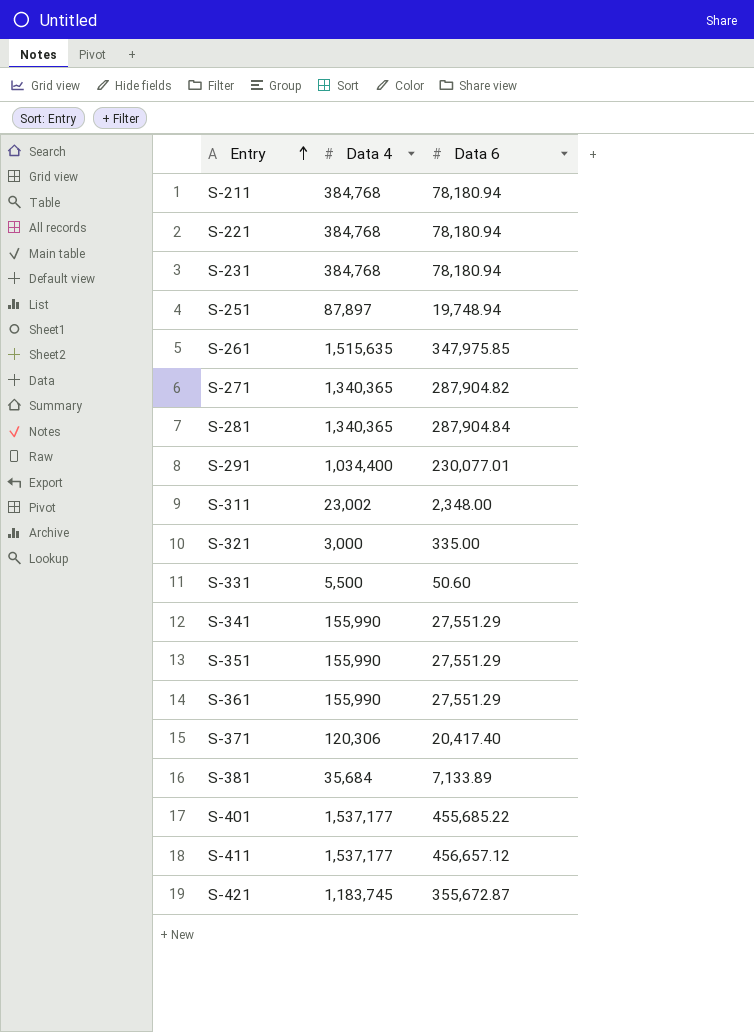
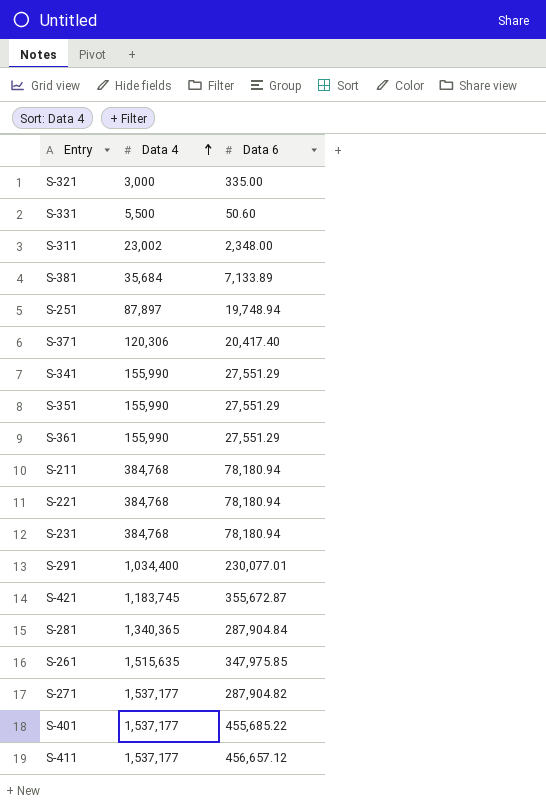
row order: Entry ascending -> Data 4 ascending
S-271 | Data 4: 1,340,365 -> 1,537,177

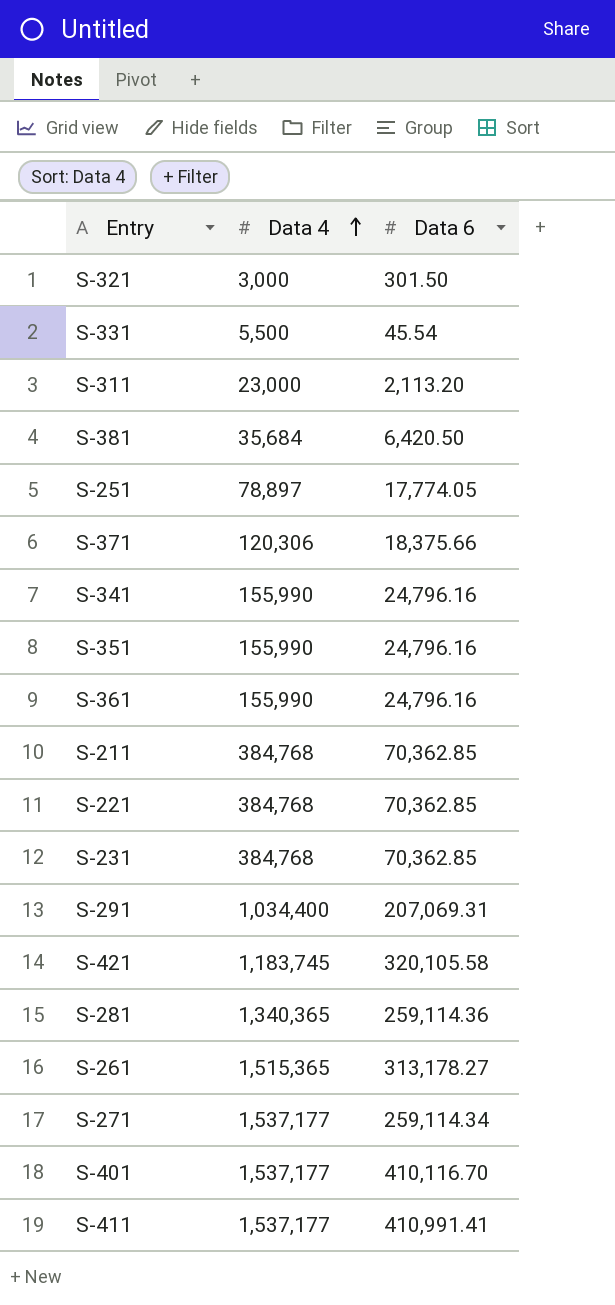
S-321 | Data 6: 335.00 -> 301.50
S-331 | Data 6: 50.60 -> 45.54
S-311 | Data 4: 23,002 -> 23,000
S-311 | Data 6: 2,348.00 -> 2,113.20
S-381 | Data 6: 7,133.89 -> 6,420.50
S-251 | Data 4: 87,897 -> 78,897
S-251 | Data 6: 19,748.94 -> 17,774.05
S-371 | Data 6: 20,417.40 -> 18,375.66
S-341 | Data 6: 27,551.29 -> 24,796.16
S-351 | Data 6: 27,551.29 -> 24,796.16
S-361 | Data 6: 27,551.29 -> 24,796.16
S-211 | Data 6: 78,180.94 -> 70,362.85
S-221 | Data 6: 78,180.94 -> 70,362.85
S-231 | Data 6: 78,180.94 -> 70,362.85
S-291 | Data 6: 230,077.01 -> 207,069.31
S-421 | Data 6: 355,672.87 -> 320,105.58
S-281 | Data 6: 287,904.84 -> 259,114.36
S-261 | Data 4: 1,515,635 -> 1,515,365
S-261 | Data 6: 347,975.85 -> 313,178.27
S-271 | Data 6: 287,904.82 -> 259,114.34
S-401 | Data 6: 455,685.22 -> 410,116.70
S-411 | Data 6: 456,657.12 -> 410,991.41

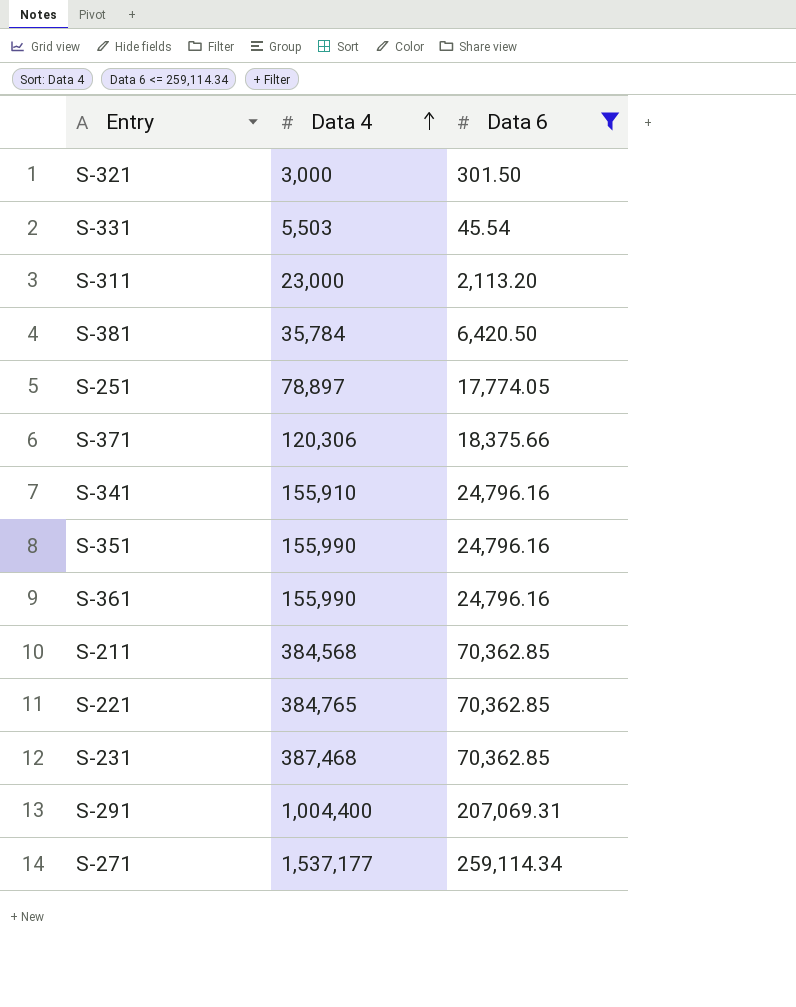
filter: none -> Data 6 <= 259,114.34
S-331 | Data 4: 5,500 -> 5,503
S-381 | Data 4: 35,684 -> 35,784
S-341 | Data 4: 155,990 -> 155,910
S-211 | Data 4: 384,768 -> 384,568
S-221 | Data 4: 384,768 -> 384,765
S-231 | Data 4: 384,768 -> 387,468
S-291 | Data 4: 1,034,400 -> 1,004,400

